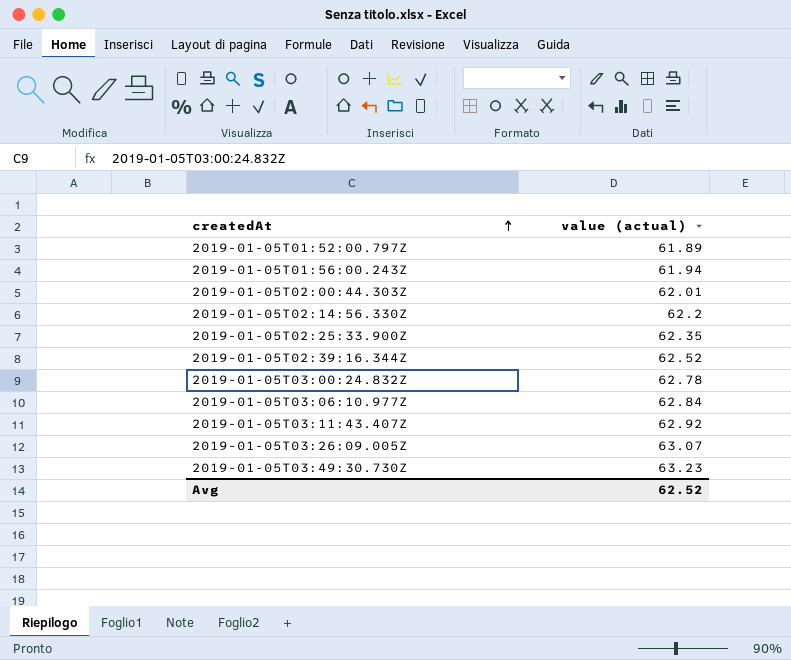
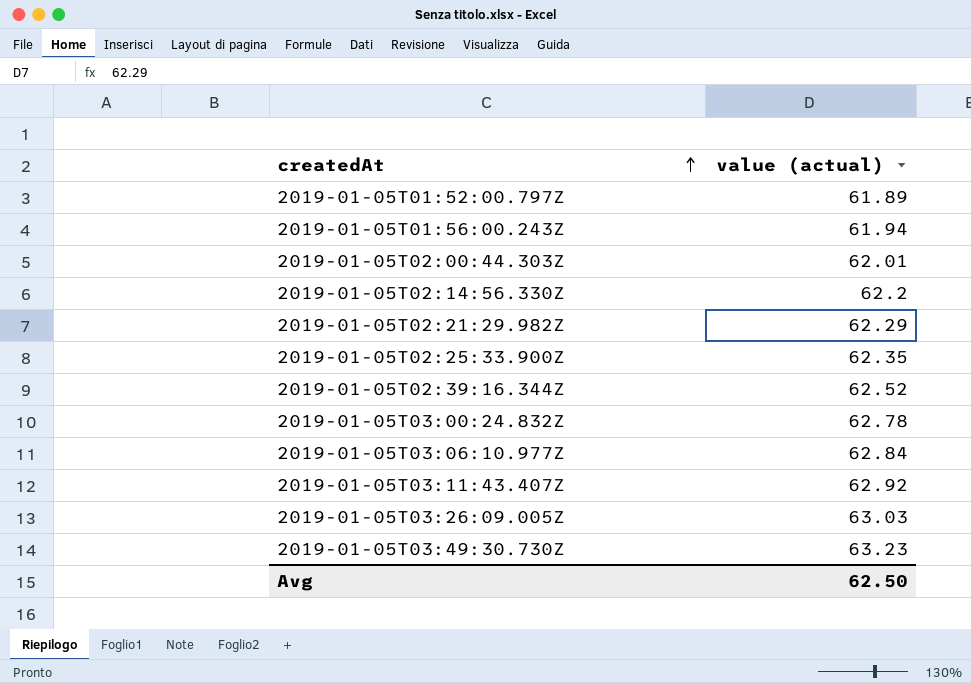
row 2019-01-05T02:21:29.982Z: none -> 62.29
2019-01-05T03:26:09.005Z | value (actual): 63.07 -> 63.03
Avg | value (actual): 62.52 -> 62.50

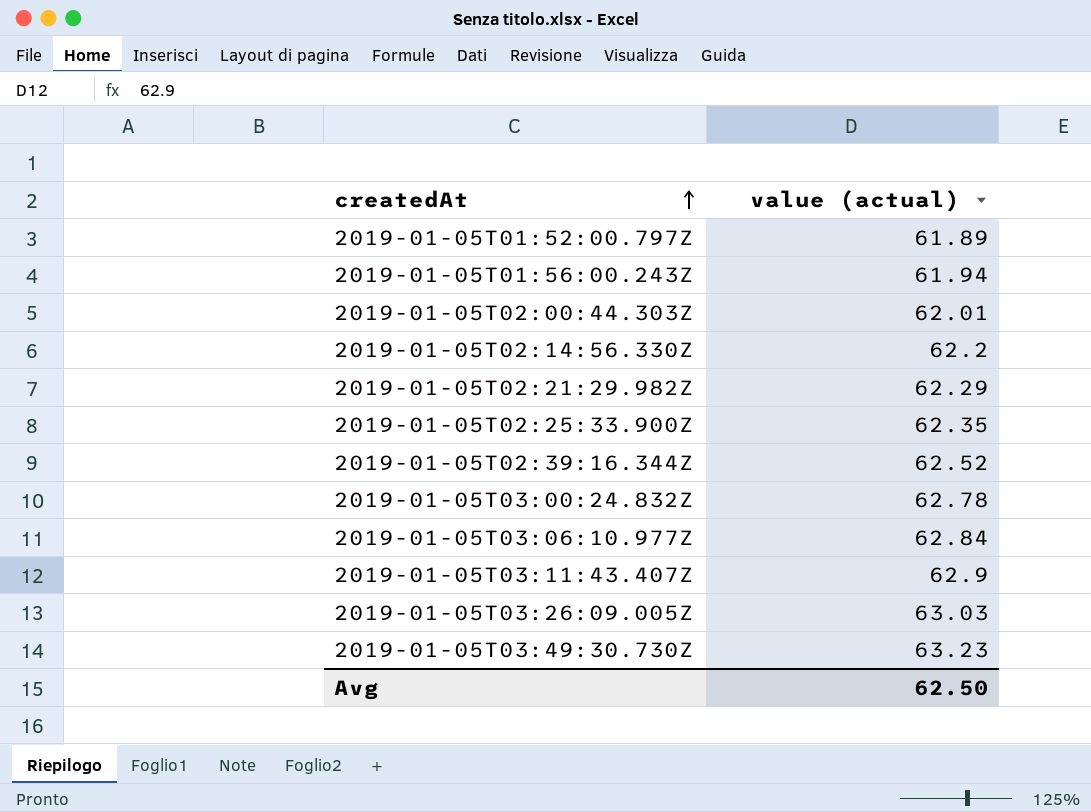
2019-01-05T03:11:43.407Z | value (actual): 62.92 -> 62.9

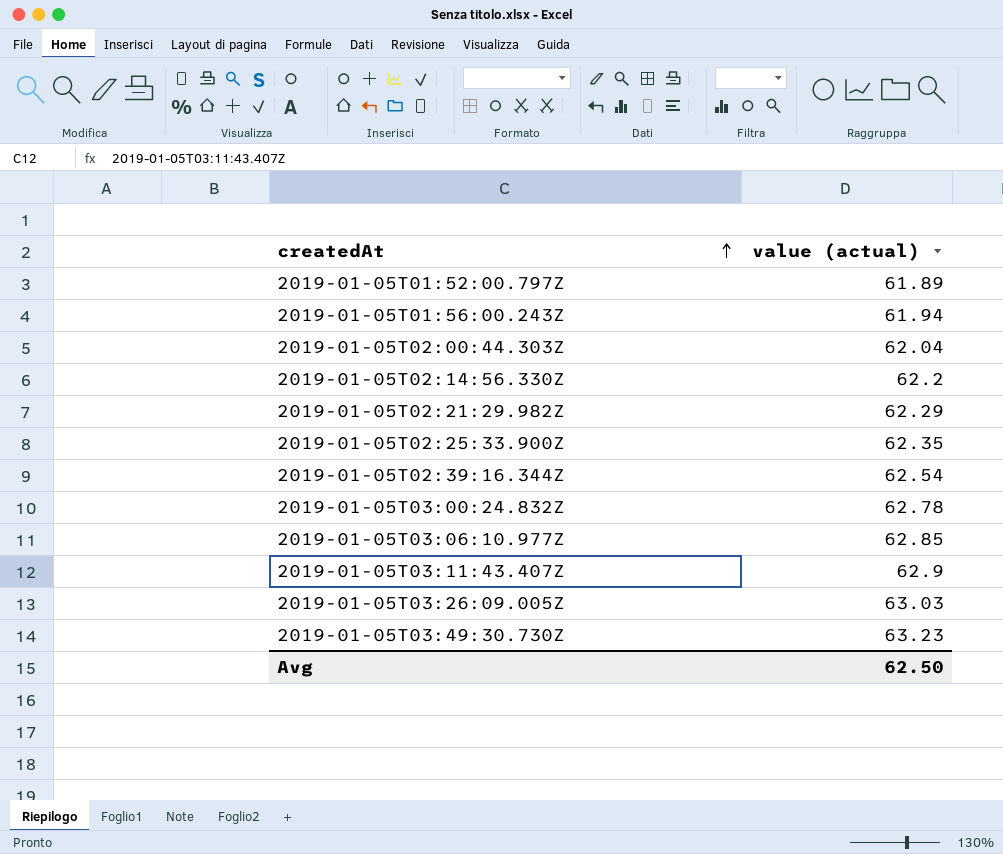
2019-01-05T02:00:44.303Z | value (actual): 62.01 -> 62.04
2019-01-05T02:39:16.344Z | value (actual): 62.52 -> 62.54
2019-01-05T03:06:10.977Z | value (actual): 62.84 -> 62.85

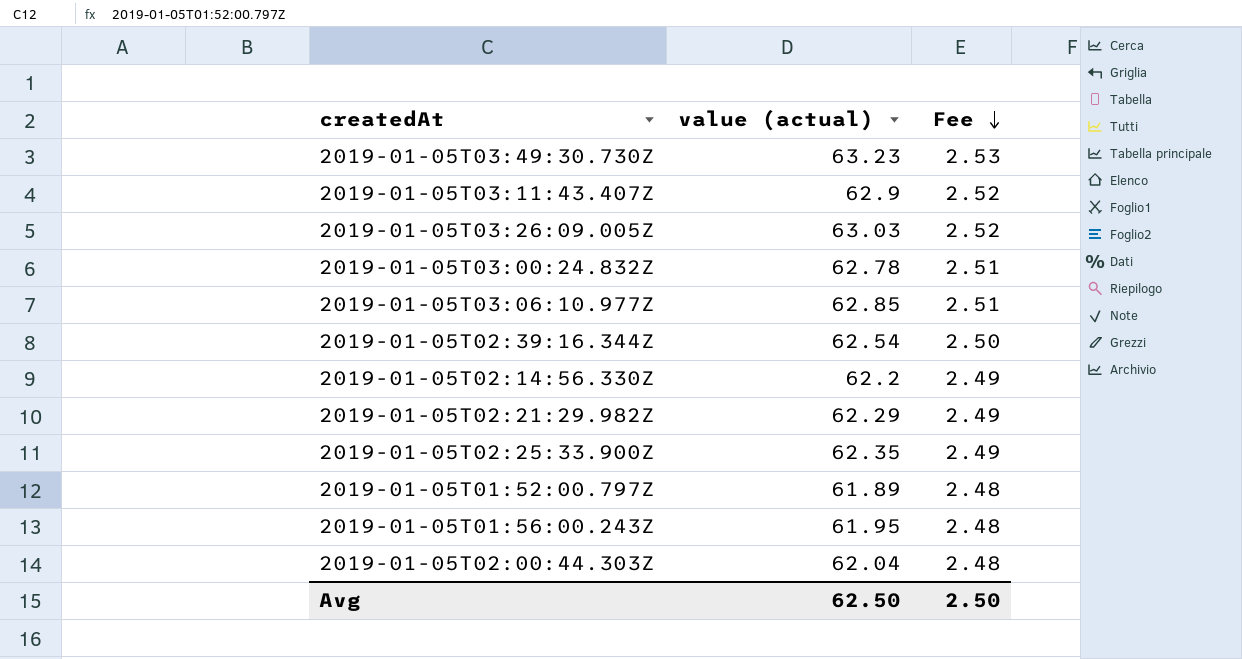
row order: createdAt ascending -> Fee descending
column Fee | formula: none -> [value (actual)] * 0.04
2019-01-05T01:56:00.243Z | value (actual): 61.94 -> 61.95

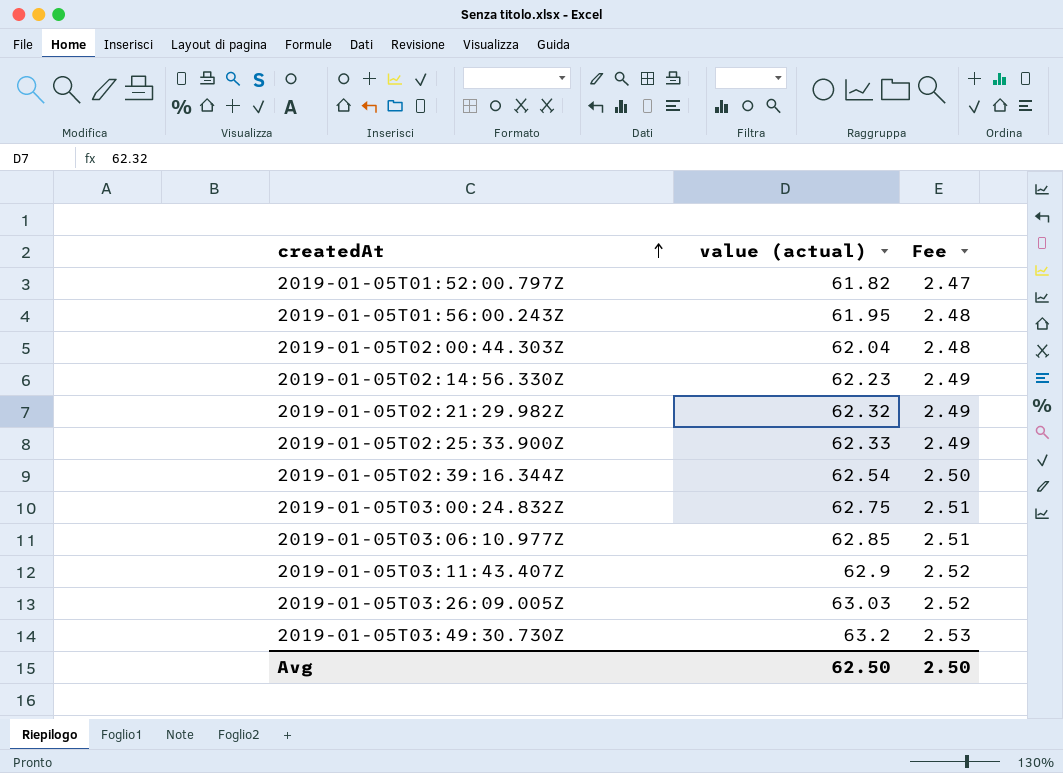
row order: Fee descending -> createdAt ascending
2019-01-05T01:52:00.797Z | value (actual): 61.89 -> 61.82
2019-01-05T01:52:00.797Z | Fee: 2.48 -> 2.47
2019-01-05T02:14:56.330Z | value (actual): 62.2 -> 62.23
2019-01-05T02:21:29.982Z | value (actual): 62.29 -> 62.32
2019-01-05T02:25:33.900Z | value (actual): 62.35 -> 62.33
2019-01-05T03:00:24.832Z | value (actual): 62.78 -> 62.75
2019-01-05T03:49:30.730Z | value (actual): 63.23 -> 63.2

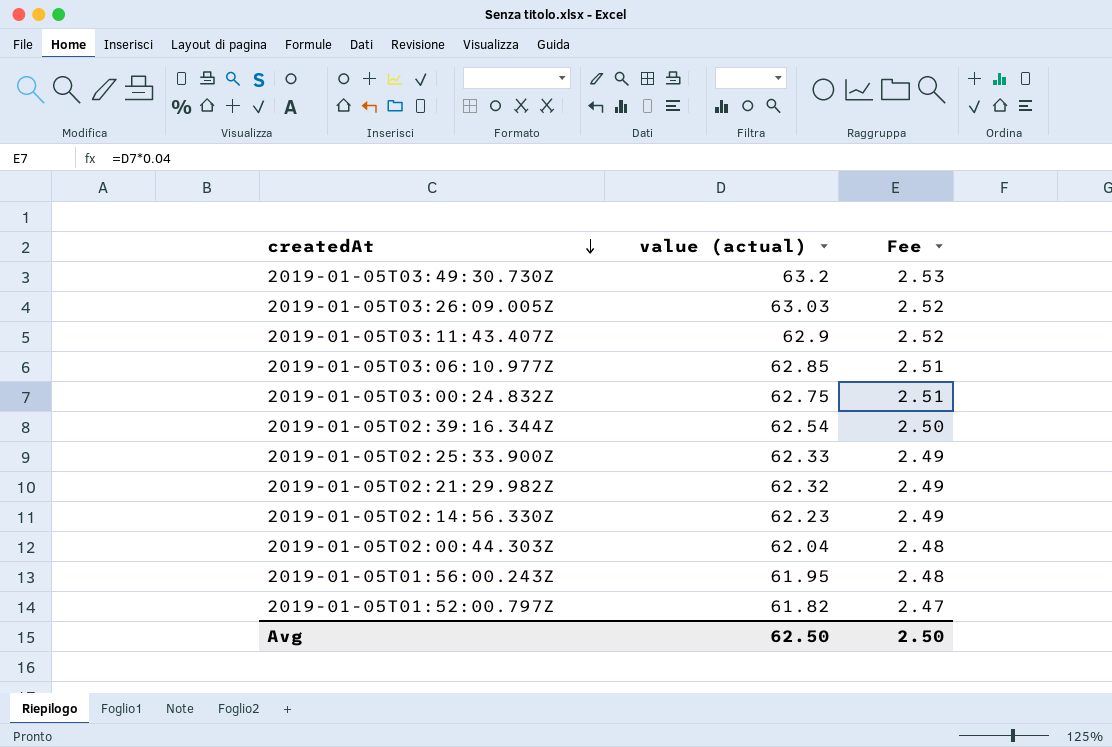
row order: createdAt ascending -> createdAt descending

